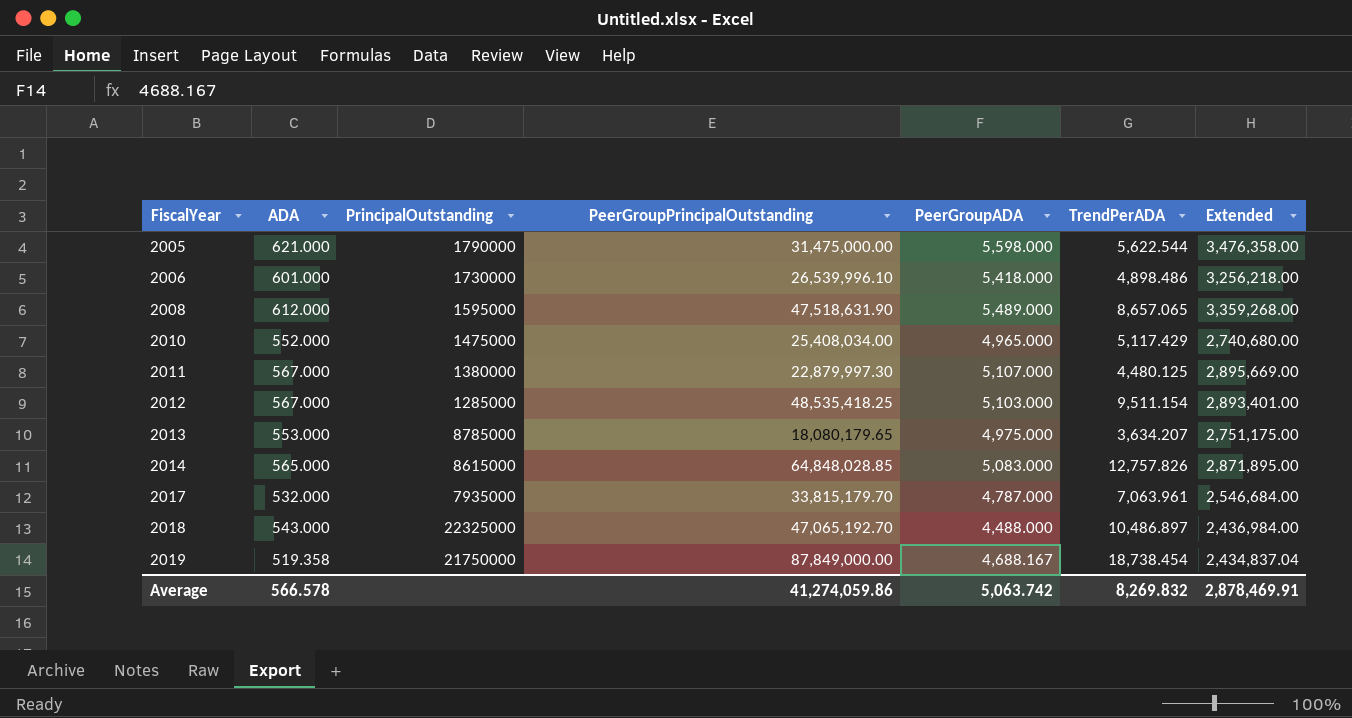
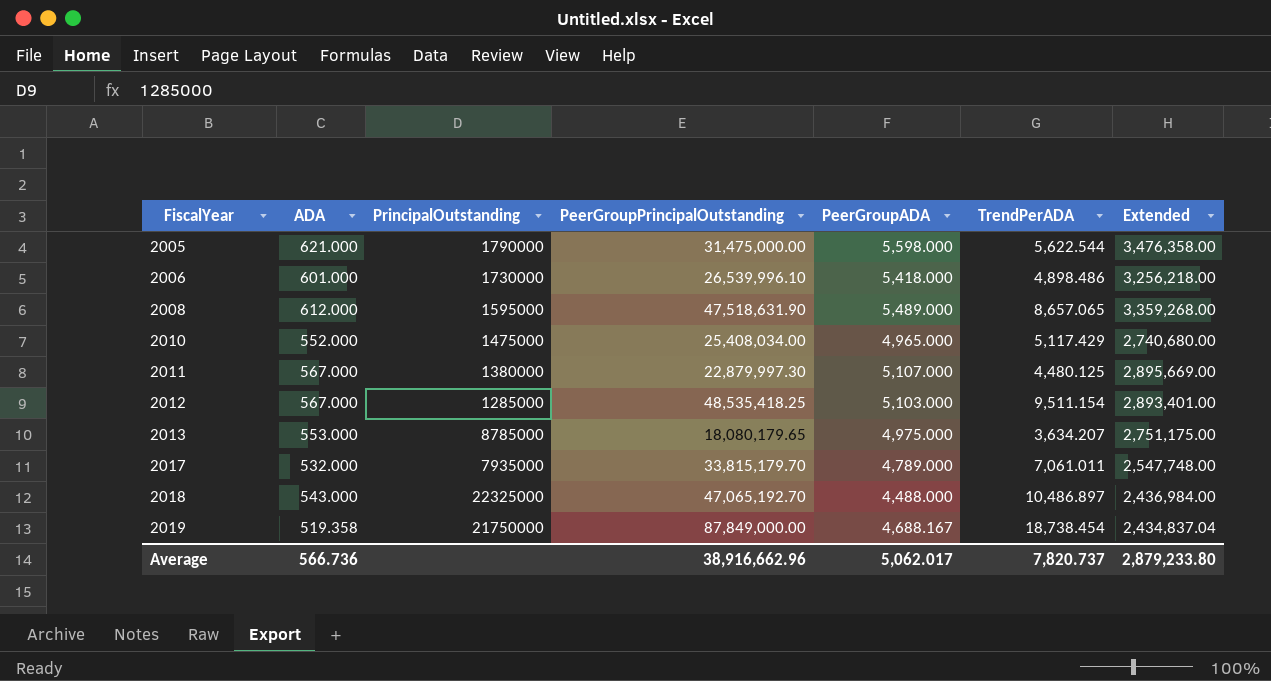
row 2014: 565.000 | 8615000 | 64,848,028.85 | 5,083.000 | 12,757.826 | 2,871,895.00 -> none
2017 | PeerGroupADA: 4,787.000 -> 4,789.000
2017 | TrendPerADA: 7,063.961 -> 7,061.011
2017 | Extended: 2,546,684.00 -> 2,547,748.00
Average | ADA: 566.578 -> 566.736
Average | PeerGroupPrincipalOutstanding: 41,274,059.86 -> 38,916,662.96
Average | PeerGroupADA: 5,063.742 -> 5,062.017
Average | TrendPerADA: 8,269.832 -> 7,820.737
Average | Extended: 2,878,469.91 -> 2,879,233.80

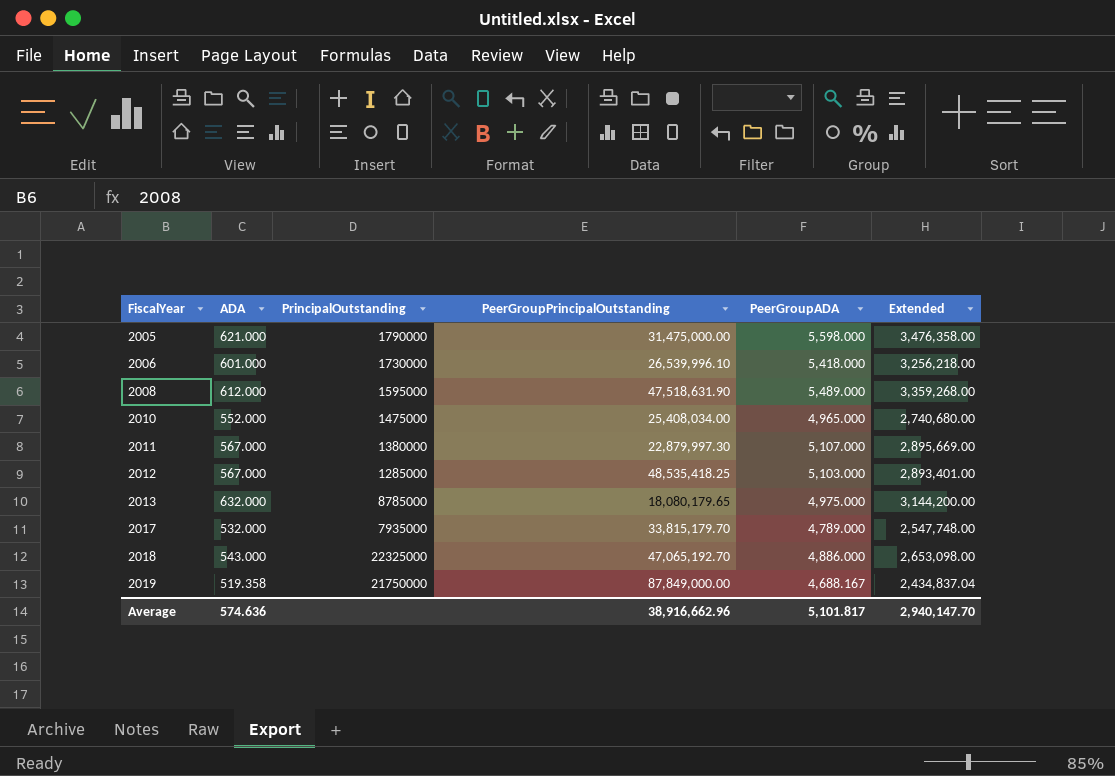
column TrendPerADA | formula: [PeerGroupPrincipalOutstanding] / [PeerGroupADA] -> none
2013 | ADA: 553.000 -> 632.000
2013 | Extended: 2,751,175.00 -> 3,144,200.00
2018 | PeerGroupADA: 4,488.000 -> 4,886.000
2018 | Extended: 2,436,984.00 -> 2,653,098.00
Average | ADA: 566.736 -> 574.636
Average | PeerGroupADA: 5,062.017 -> 5,101.817
Average | Extended: 2,879,233.80 -> 2,940,147.70

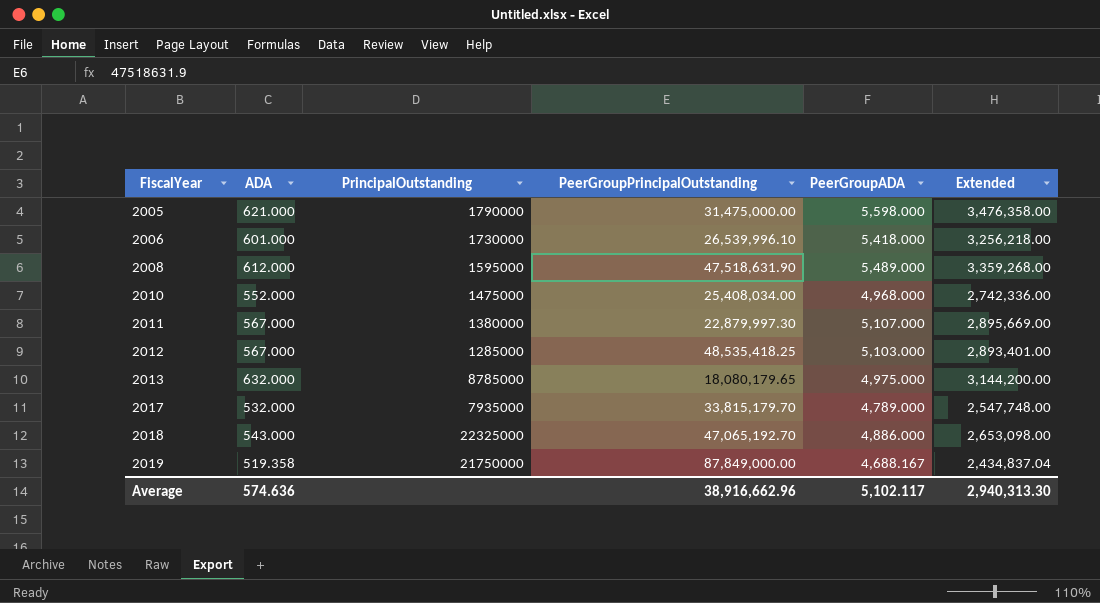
2010 | PeerGroupADA: 4,965.000 -> 4,968.000
2010 | Extended: 2,740,680.00 -> 2,742,336.00
Average | PeerGroupADA: 5,101.817 -> 5,102.117
Average | Extended: 2,940,147.70 -> 2,940,313.30

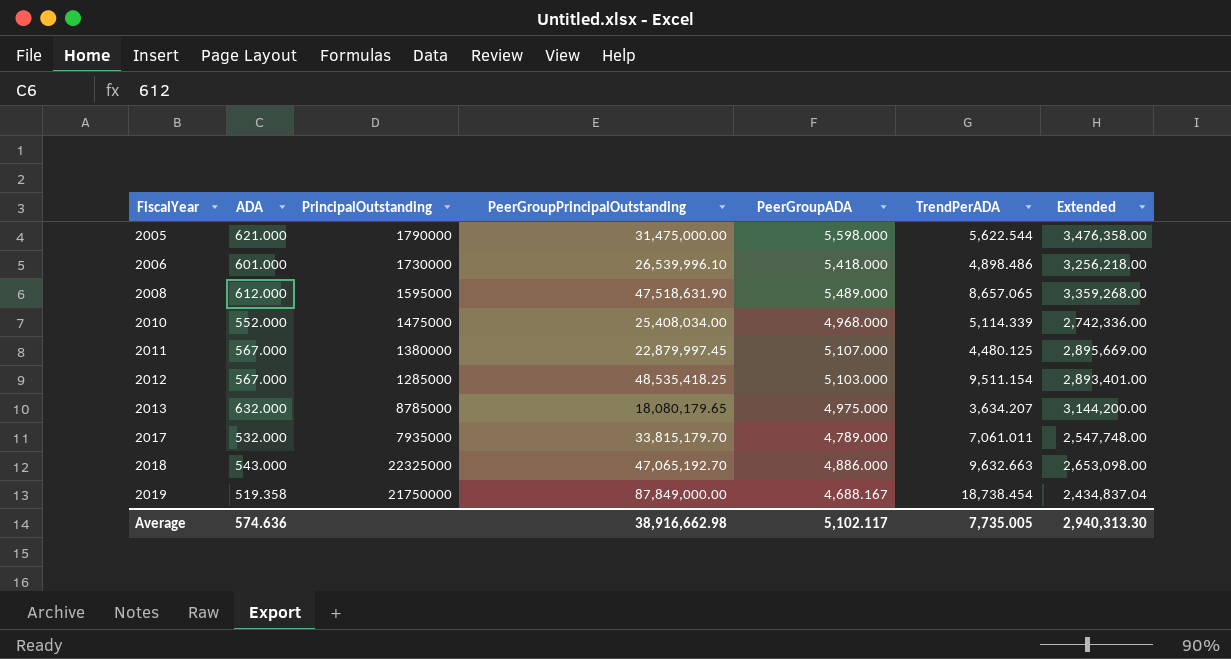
column TrendPerADA | formula: none -> [PeerGroupPrincipalOutstanding] / [PeerGroupADA]
2011 | PeerGroupPrincipalOutstanding: 22,879,997.30 -> 22,879,997.45
Average | PeerGroupPrincipalOutstanding: 38,916,662.96 -> 38,916,662.98

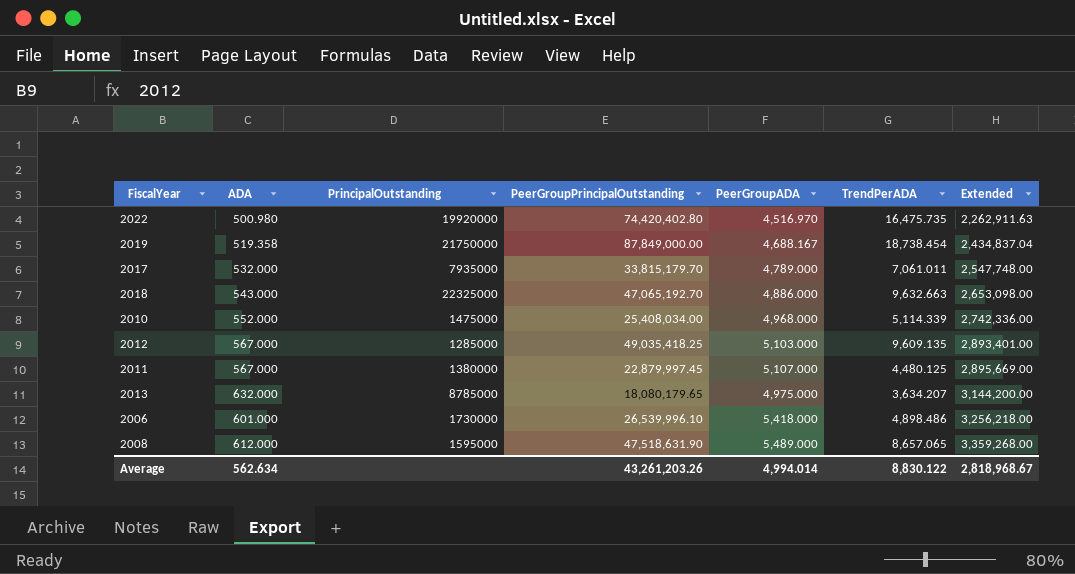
row order: FiscalYear ascending -> Extended ascending
row 2005: 621.000 | 1790000 | 31,475,000.00 | 5,598.000 | 5,622.544 | 3,476,358.00 -> none
row 2022: none -> 500.980 | 19920000 | 74,420,402.80 | 4,516.970 | 16,475.735 | 2,262,911.63
2012 | PeerGroupPrincipalOutstanding: 48,535,418.25 -> 49,035,418.25
2012 | TrendPerADA: 9,511.154 -> 9,609.135
Average | ADA: 574.636 -> 562.634
Average | PeerGroupPrincipalOutstanding: 38,916,662.98 -> 43,261,203.26
Average | PeerGroupADA: 5,102.117 -> 4,994.014
Average | TrendPerADA: 7,735.005 -> 8,830.122
Average | Extended: 2,940,313.30 -> 2,818,968.67

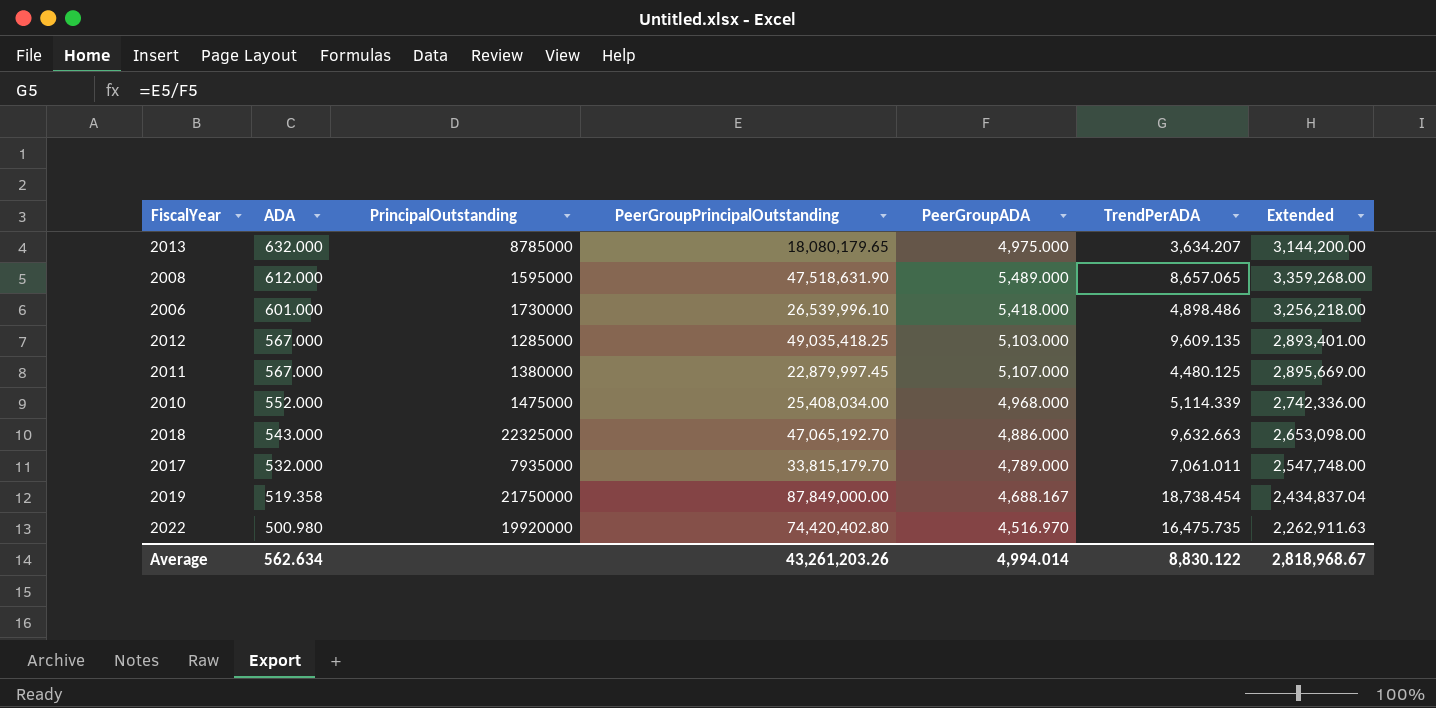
row order: Extended ascending -> ADA descending

